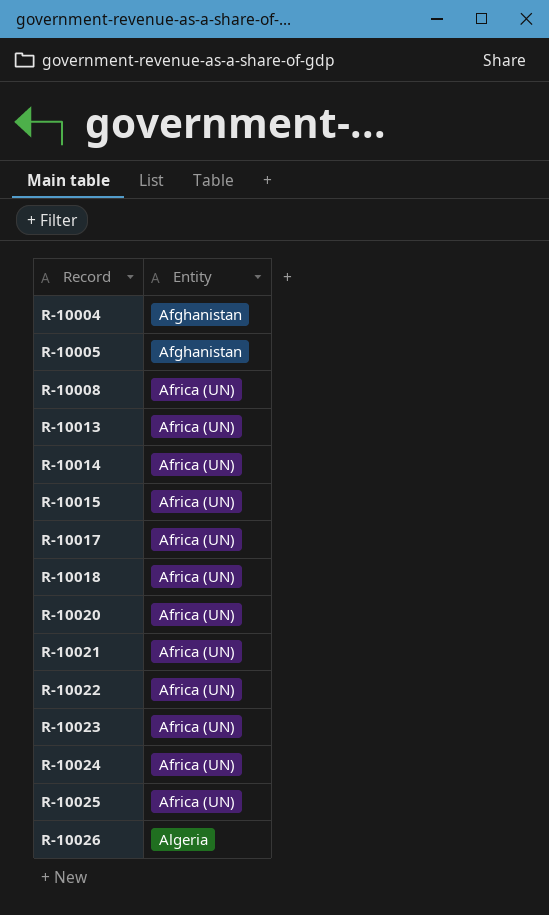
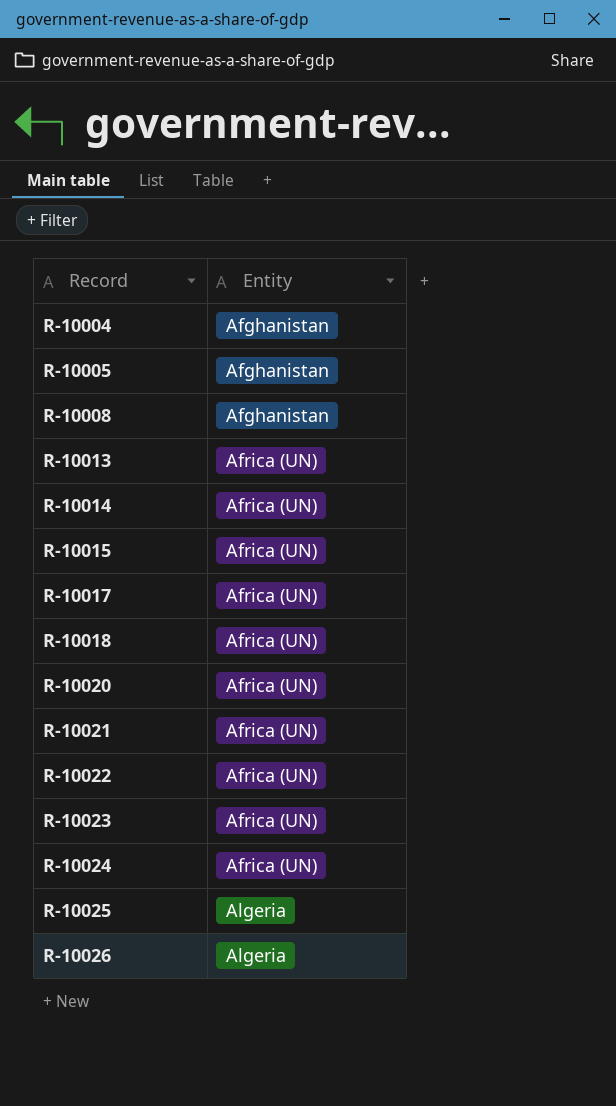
R-10008 | Entity: Africa (UN) -> Afghanistan
R-10025 | Entity: Africa (UN) -> Algeria

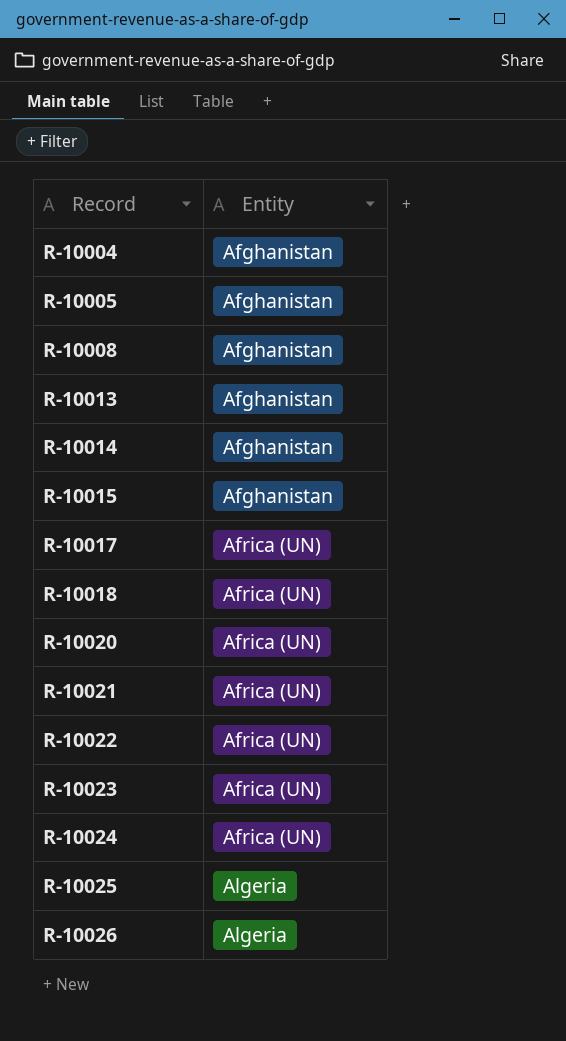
R-10013 | Entity: Africa (UN) -> Afghanistan
R-10014 | Entity: Africa (UN) -> Afghanistan
R-10015 | Entity: Africa (UN) -> Afghanistan

